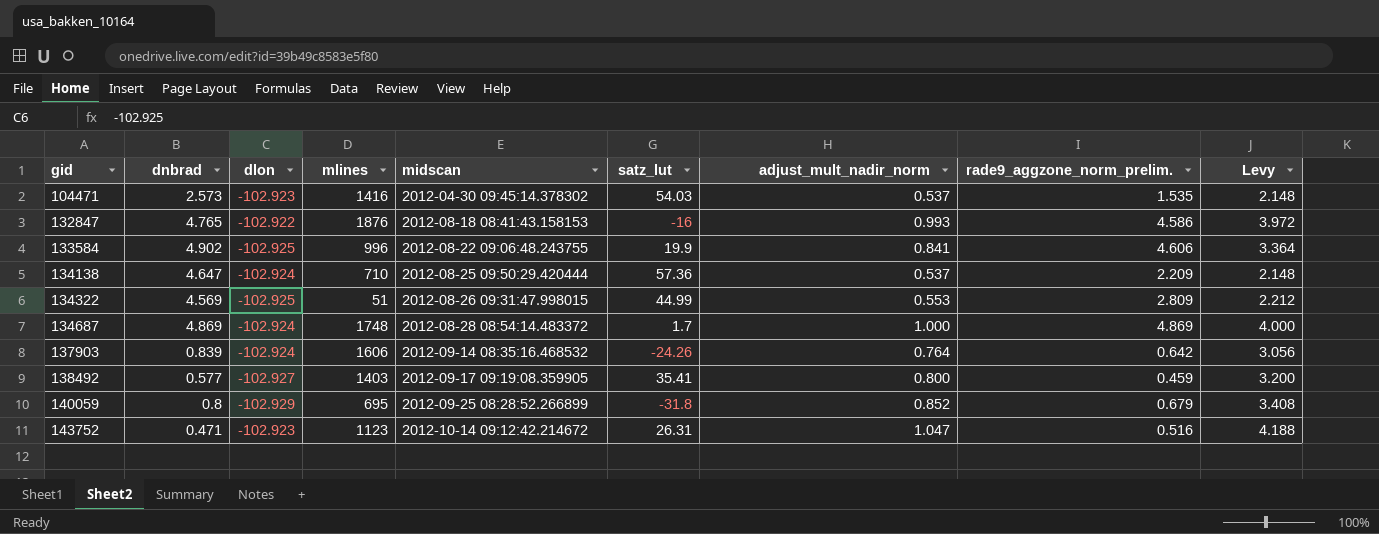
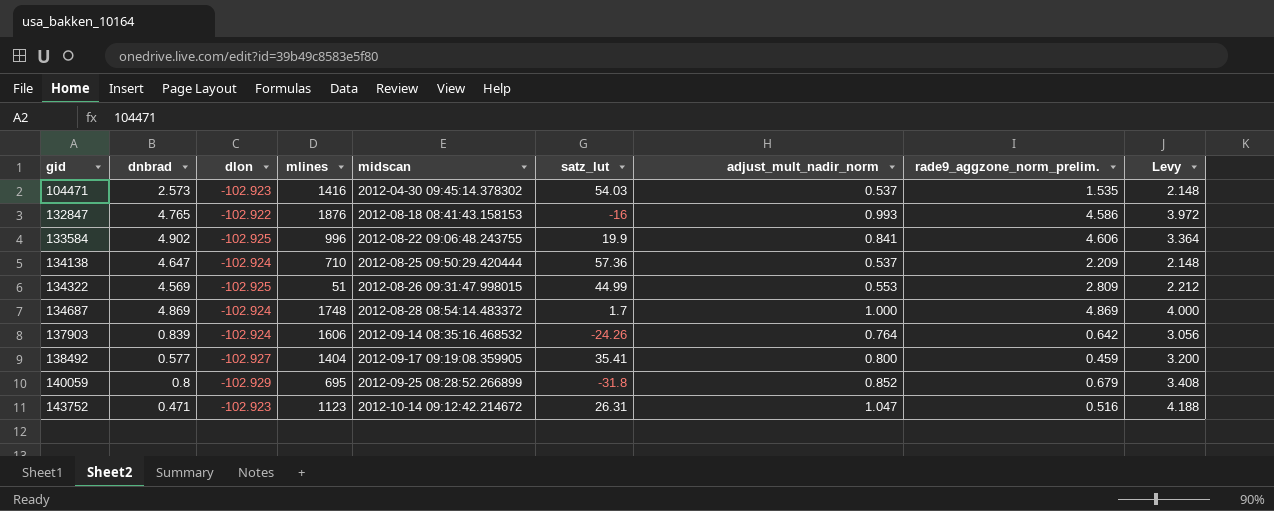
138492 | mlines: 1403 -> 1404

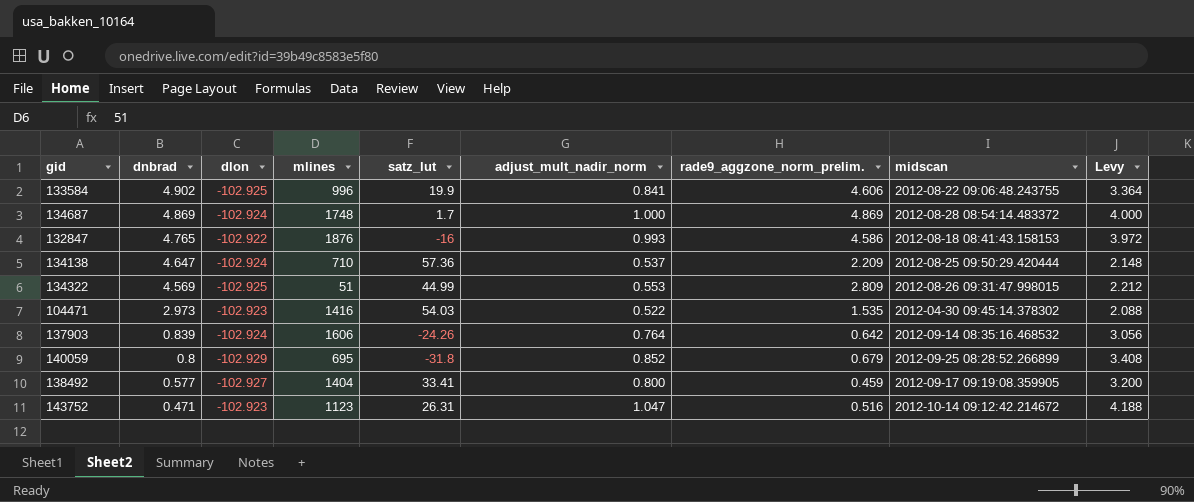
row order: gid ascending -> dnbrad descending
column midscan | position: 5 -> 8
104471 | dnbrad: 2.573 -> 2.973
104471 | adjust_mult_nadir_norm: 0.537 -> 0.522
104471 | Levy: 2.148 -> 2.088
138492 | satz_lut: 35.41 -> 33.41

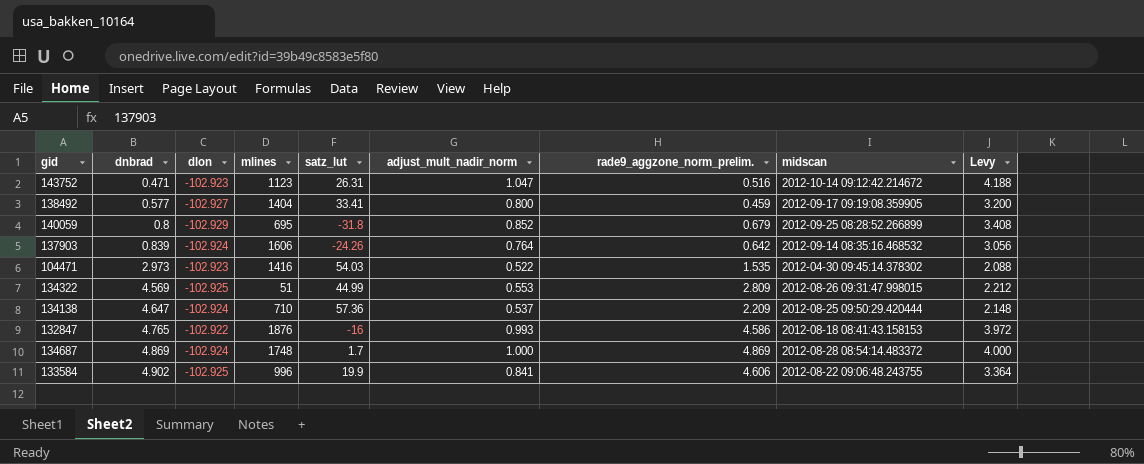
row order: dnbrad descending -> dnbrad ascending

